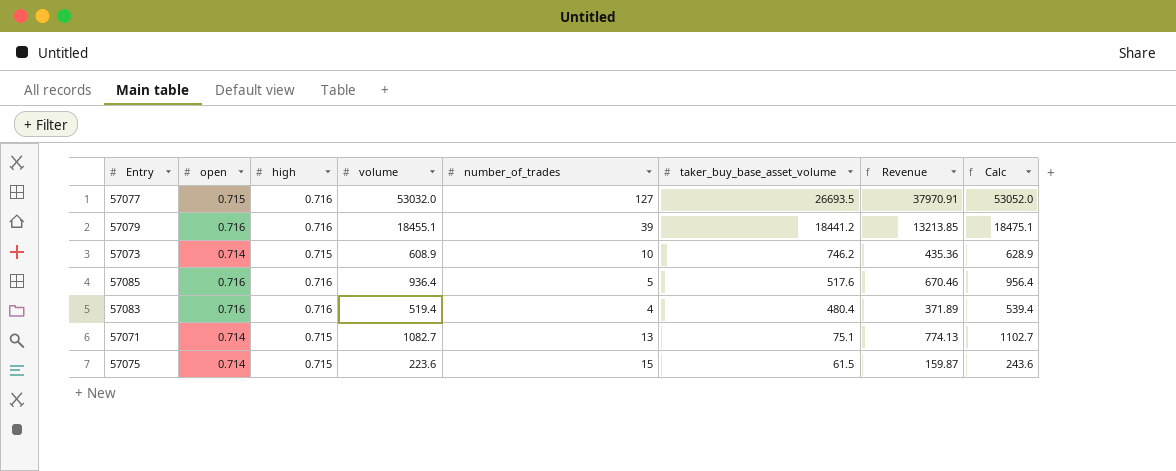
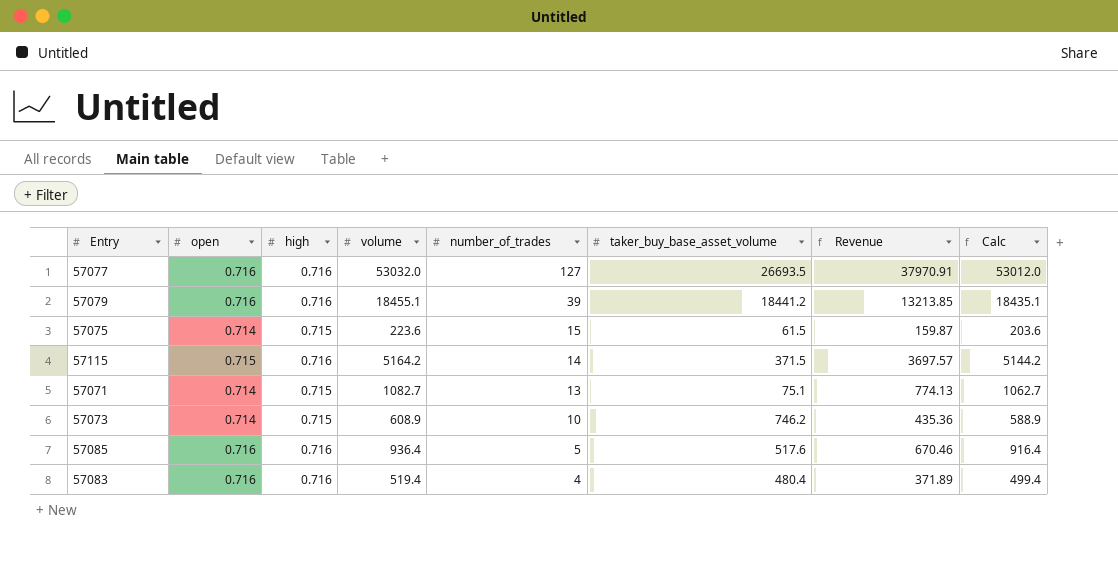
row order: taker_buy_base_asset_volume descending -> number_of_trades descending
column Calc | formula: [volume] + 20 -> [volume] - 20
57077 | open: 0.715 -> 0.716
row 57115: none -> 0.715 | 0.716 | 5164.2 | 14 | 371.5 | 3697.57 | 5144.2

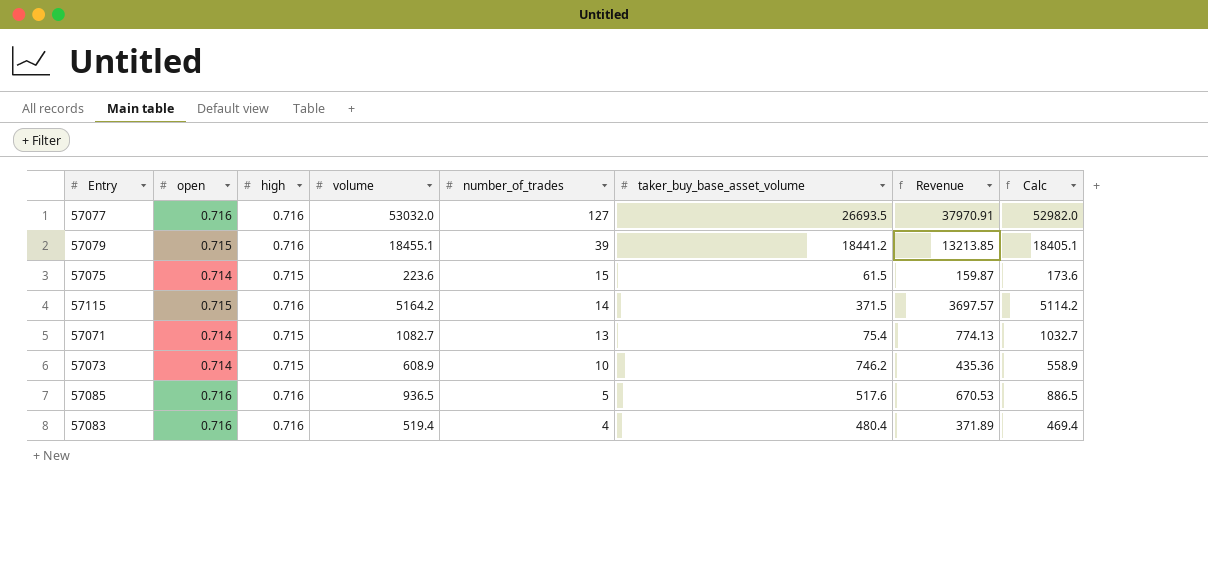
column Calc | formula: [volume] - 20 -> [volume] - 50
57079 | open: 0.716 -> 0.715
57071 | taker_buy_base_asset_volume: 75.1 -> 75.4
57085 | volume: 936.4 -> 936.5
57085 | Revenue: 670.46 -> 670.53

